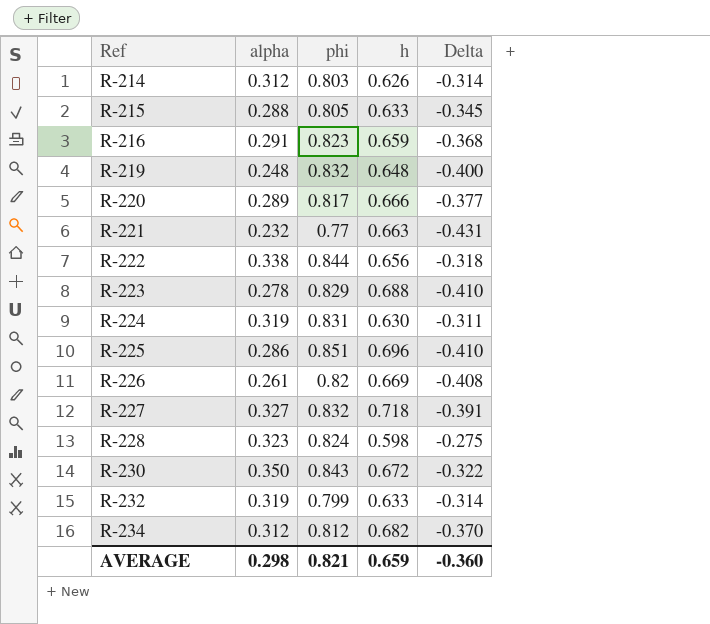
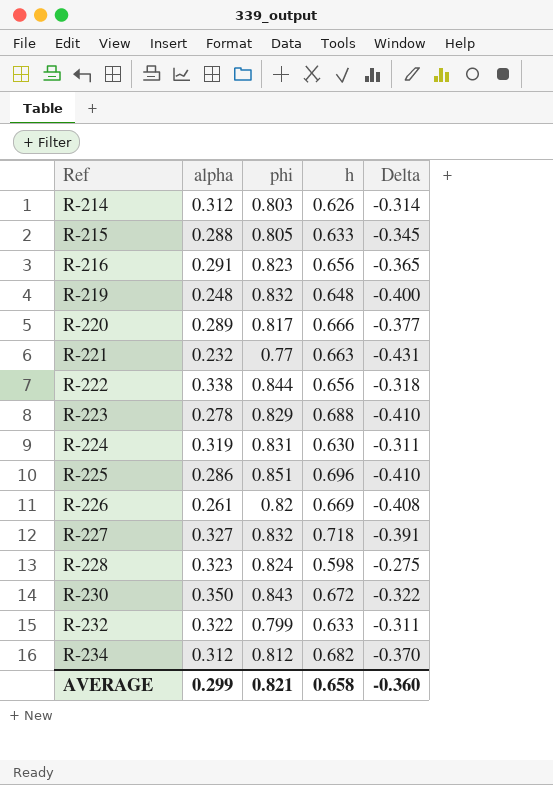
R-216 | h: 0.659 -> 0.656
R-216 | Delta: -0.368 -> -0.365
R-232 | alpha: 0.319 -> 0.322
R-232 | Delta: -0.314 -> -0.311
AVERAGE | alpha: 0.298 -> 0.299
AVERAGE | h: 0.659 -> 0.658

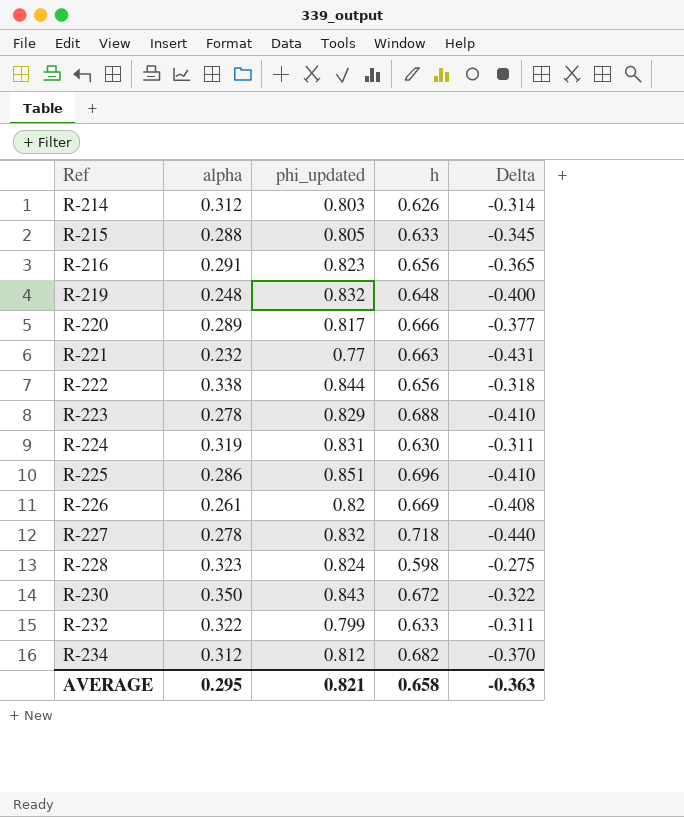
column name: phi -> phi_updated
R-227 | alpha: 0.327 -> 0.278
R-227 | Delta: -0.391 -> -0.440
AVERAGE | alpha: 0.299 -> 0.295
AVERAGE | Delta: -0.360 -> -0.363

